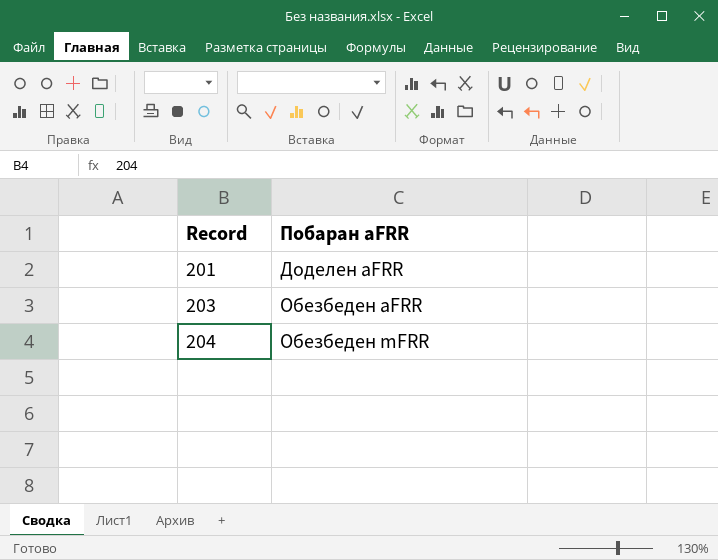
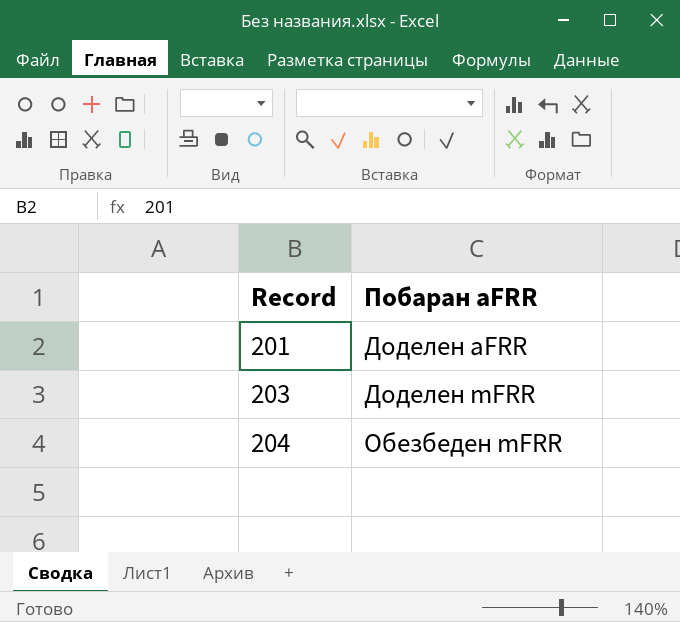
203 | Побаран aFRR: Обезбеден aFRR -> Доделен mFRR

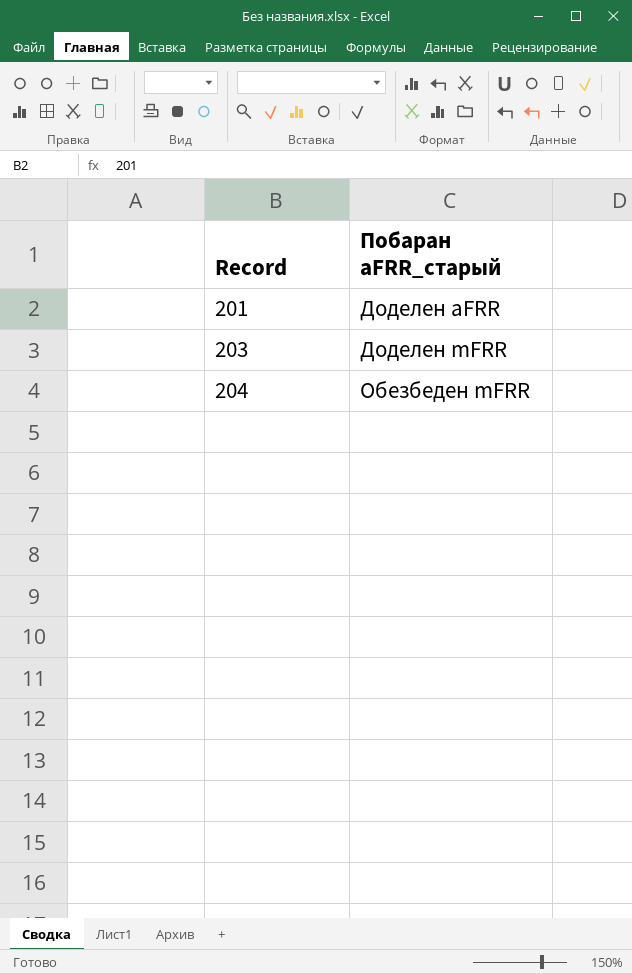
column name: Побаран aFRR -> Побаран aFRR_старый

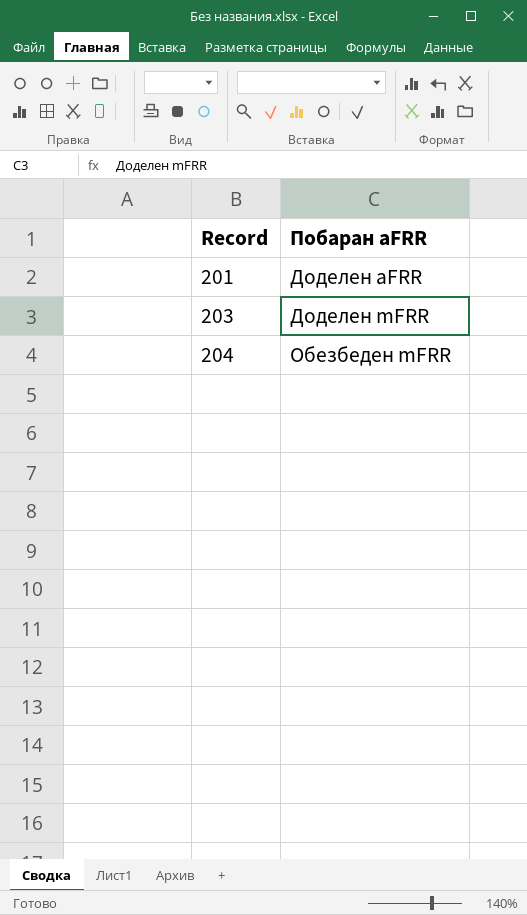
column name: Побаран aFRR_старый -> Побаран aFRR

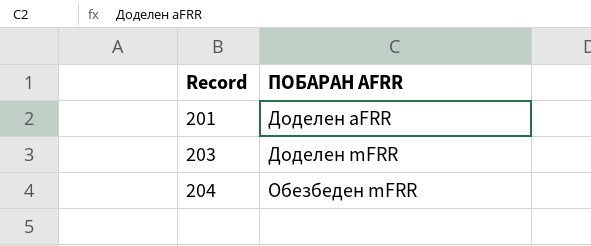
column name: Побаран aFRR -> ПОБАРАН AFRR

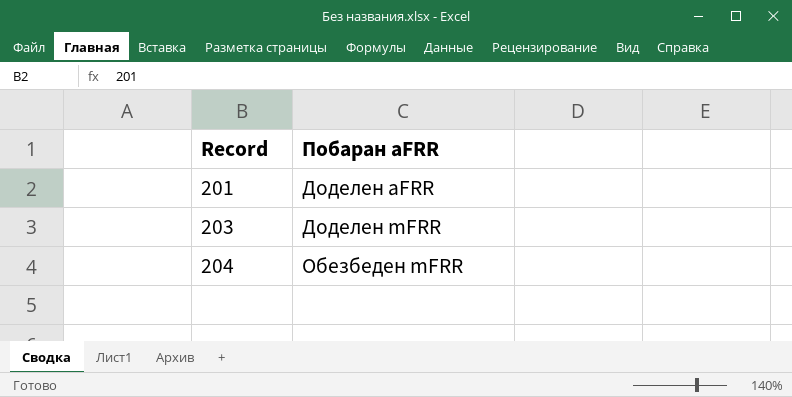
column name: ПОБАРАН AFRR -> Побаран aFRR

